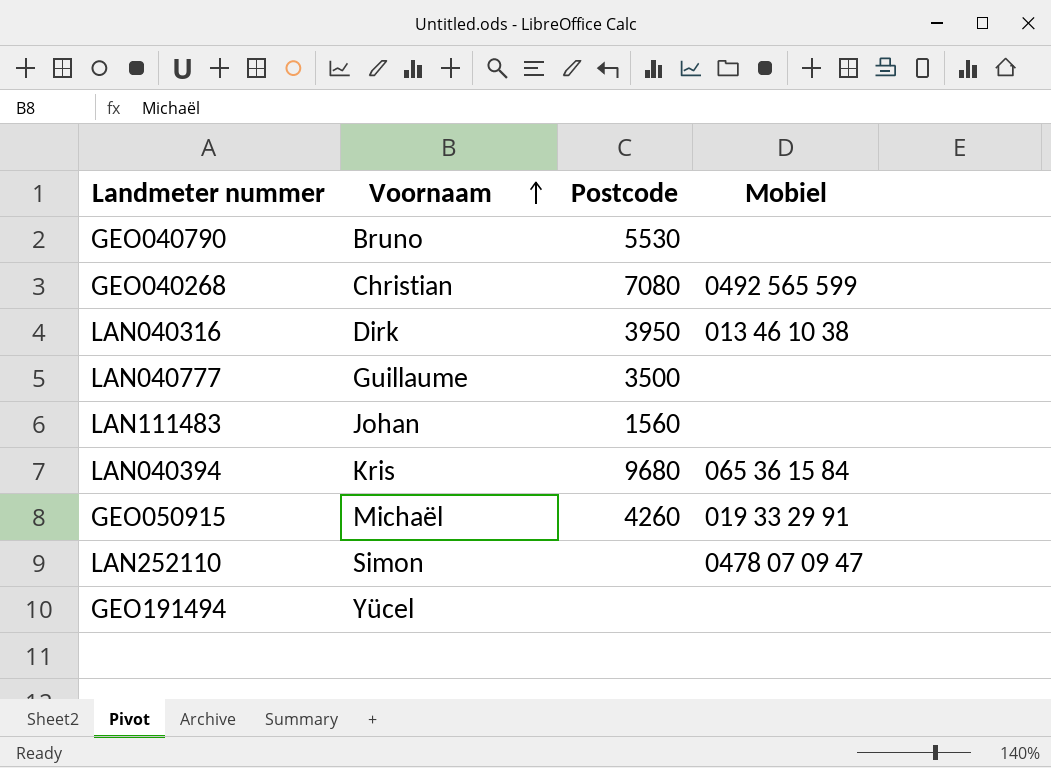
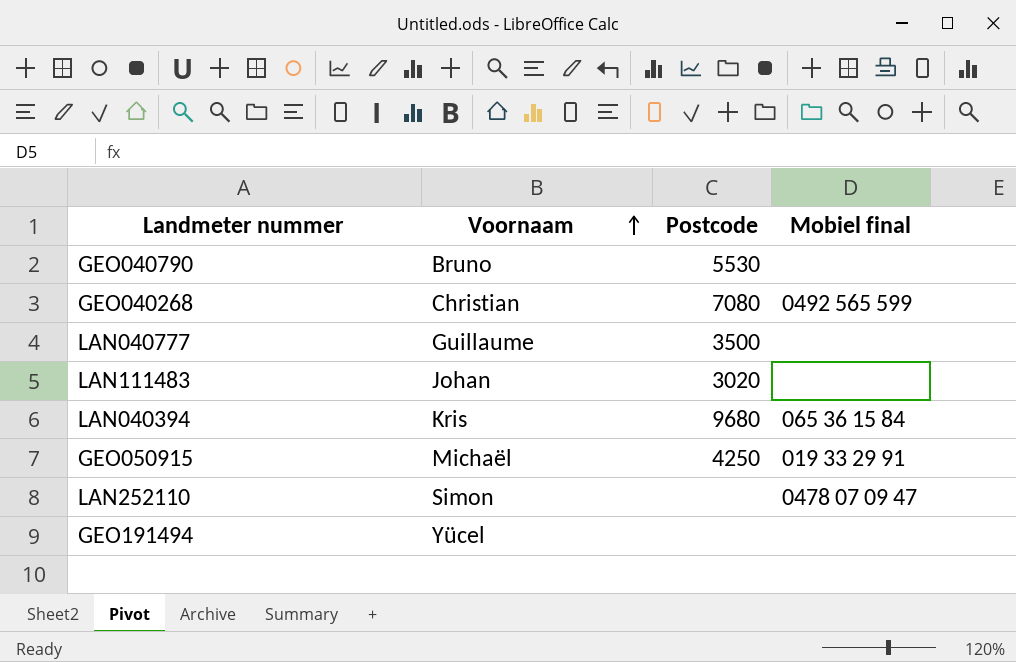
column name: Mobiel -> Mobiel final
row LAN040316: Dirk | 3950 | 013 46 10 38 -> none
LAN111483 | Postcode: 1560 -> 3020
GEO050915 | Postcode: 4260 -> 4250

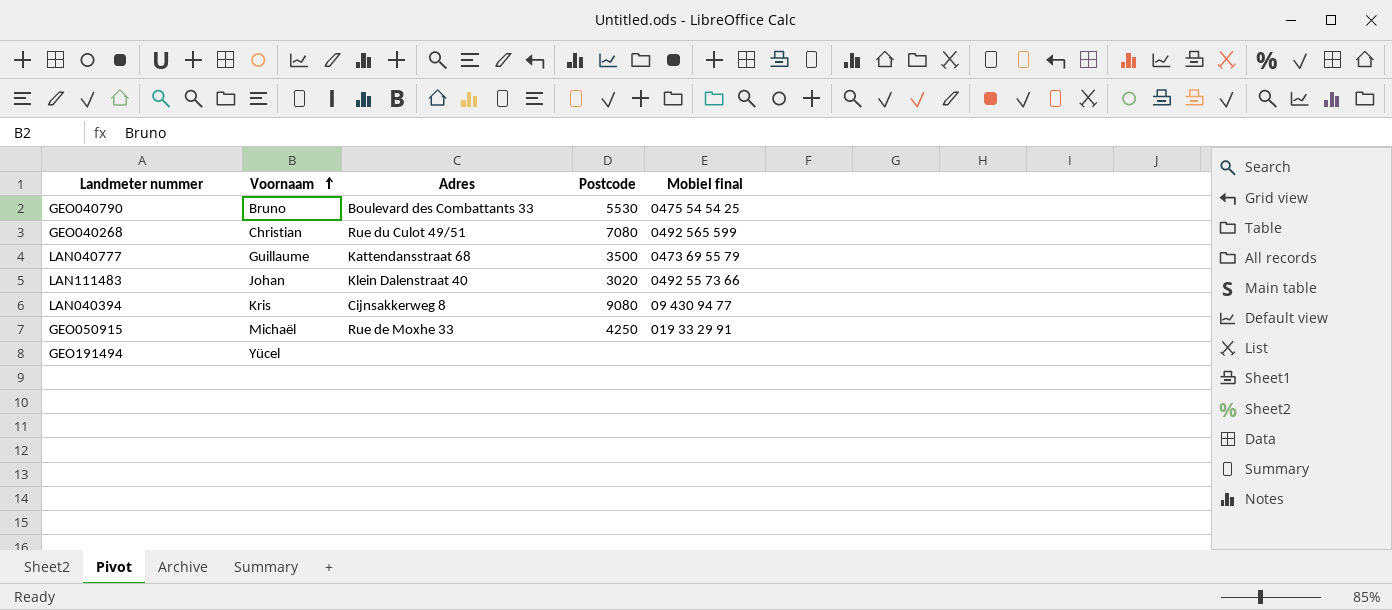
column Adres | position: none -> 3
row LAN252110: Simon | none | 0478 07 09 47 -> none
GEO040790 | Mobiel final: none -> 0475 54 54 25
LAN040777 | Mobiel final: none -> 0473 69 55 79
LAN111483 | Mobiel final: none -> 0492 55 73 66
LAN040394 | Postcode: 9680 -> 9080
LAN040394 | Mobiel final: 065 36 15 84 -> 09 430 94 77

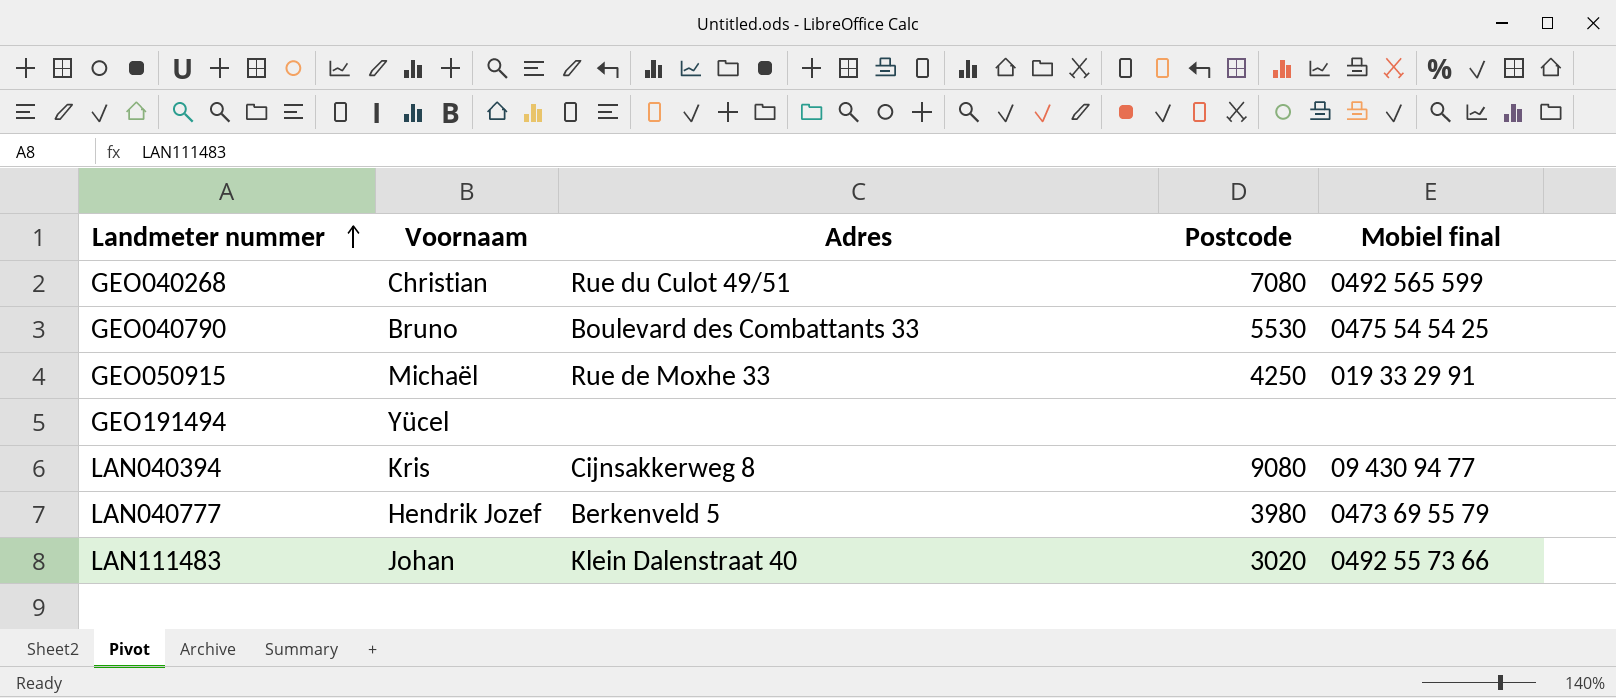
row order: Voornaam ascending -> Landmeter nummer ascending
LAN040777 | Voornaam: Guillaume -> Hendrik Jozef
LAN040777 | Adres: Kattendansstraat 68 -> Berkenveld 5
LAN040777 | Postcode: 3500 -> 3980

